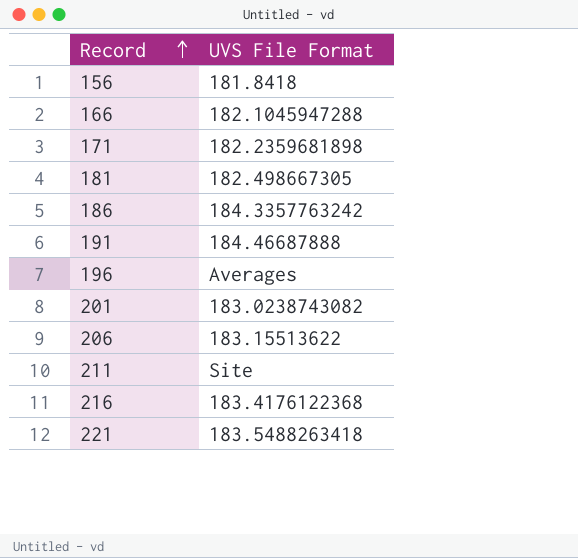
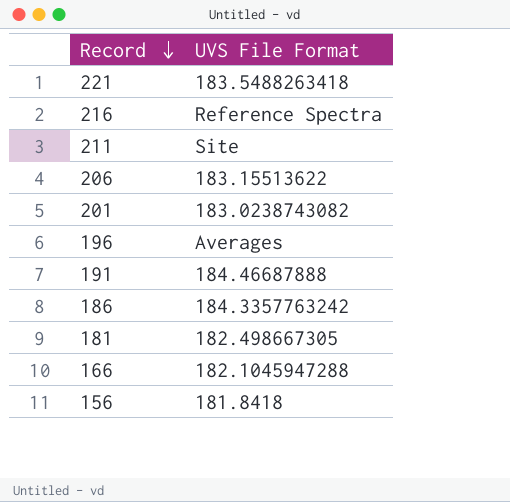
row order: Record ascending -> Record descending
row 171: 182.2359681898 -> none
216 | UVS File Format: 183.4176122368 -> Reference Spectra

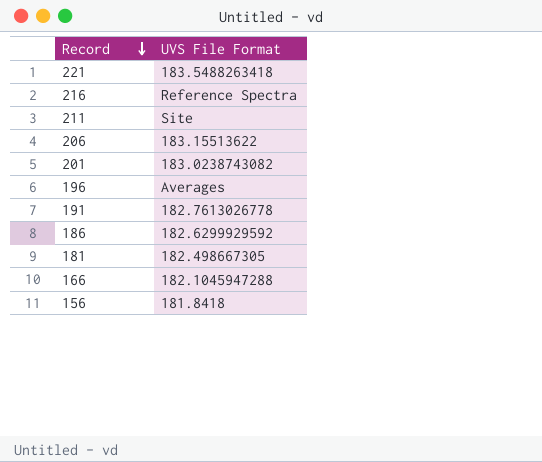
191 | UVS File Format: 184.46687888 -> 182.7613026778
186 | UVS File Format: 184.3357763242 -> 182.6299929592

